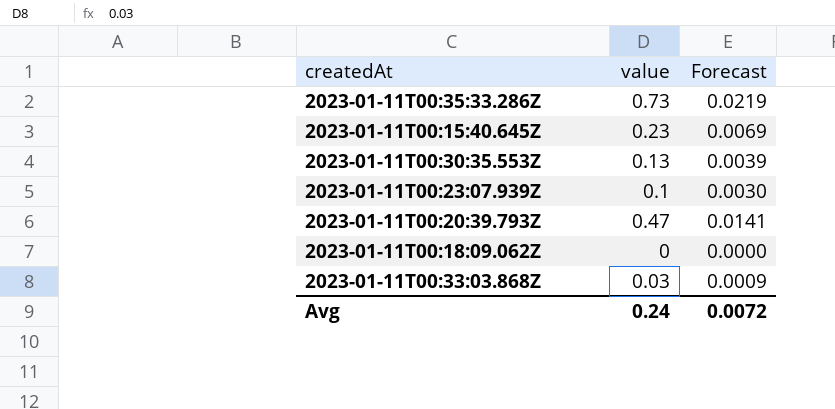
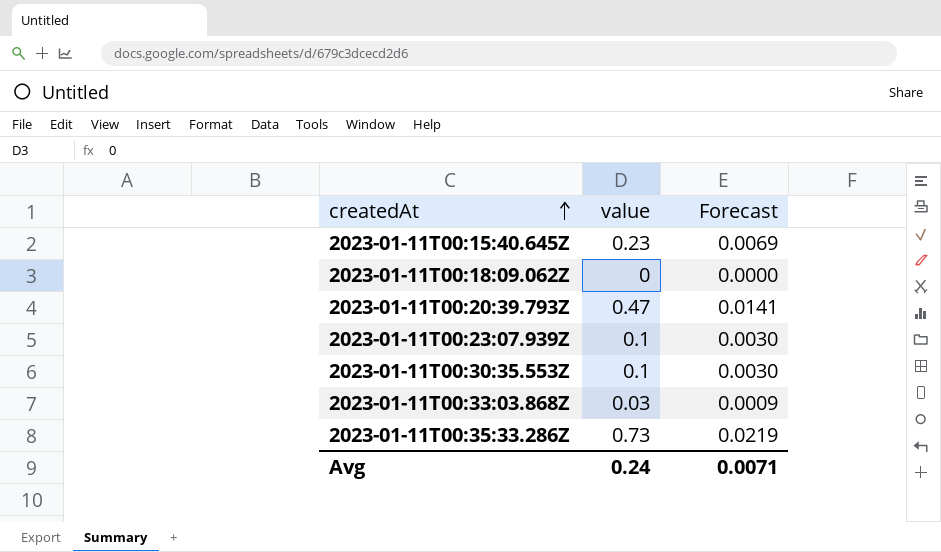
row order: none -> createdAt ascending
2023-01-11T00:30:35.553Z | value: 0.13 -> 0.1
2023-01-11T00:30:35.553Z | Forecast: 0.0039 -> 0.0030
Avg | Forecast: 0.0072 -> 0.0071

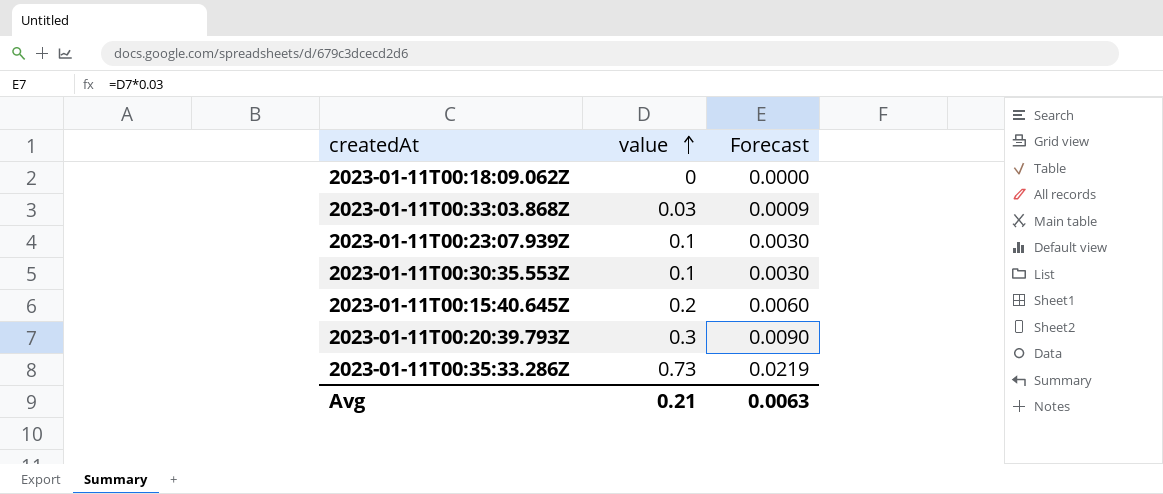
row order: createdAt ascending -> value ascending
2023-01-11T00:15:40.645Z | value: 0.23 -> 0.2
2023-01-11T00:15:40.645Z | Forecast: 0.0069 -> 0.0060
2023-01-11T00:20:39.793Z | value: 0.47 -> 0.3
2023-01-11T00:20:39.793Z | Forecast: 0.0141 -> 0.0090
Avg | value: 0.24 -> 0.21
Avg | Forecast: 0.0071 -> 0.0063

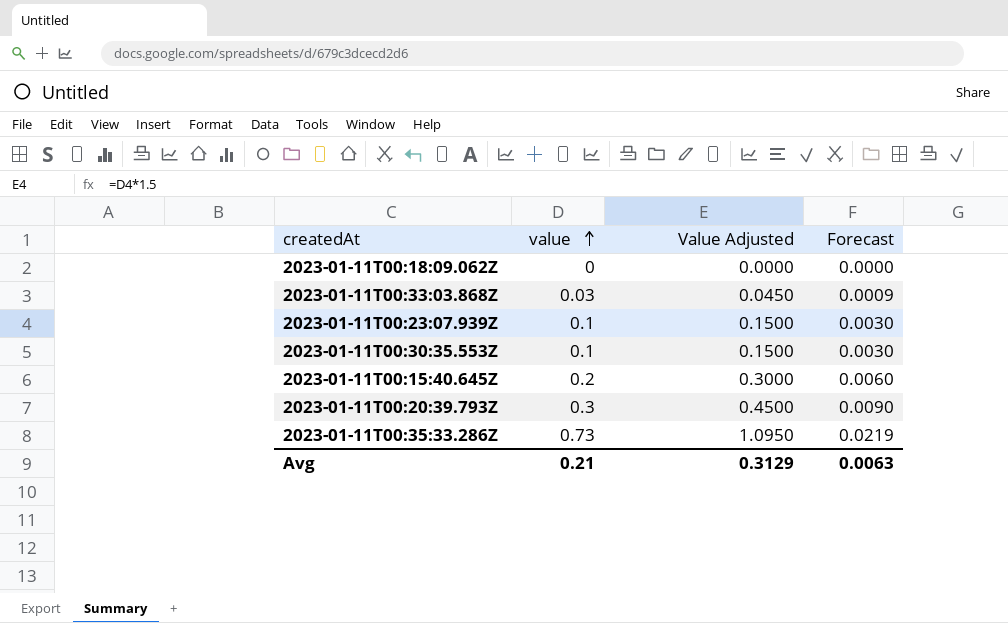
column Value Adjusted | formula: none -> [value] * 1.5

